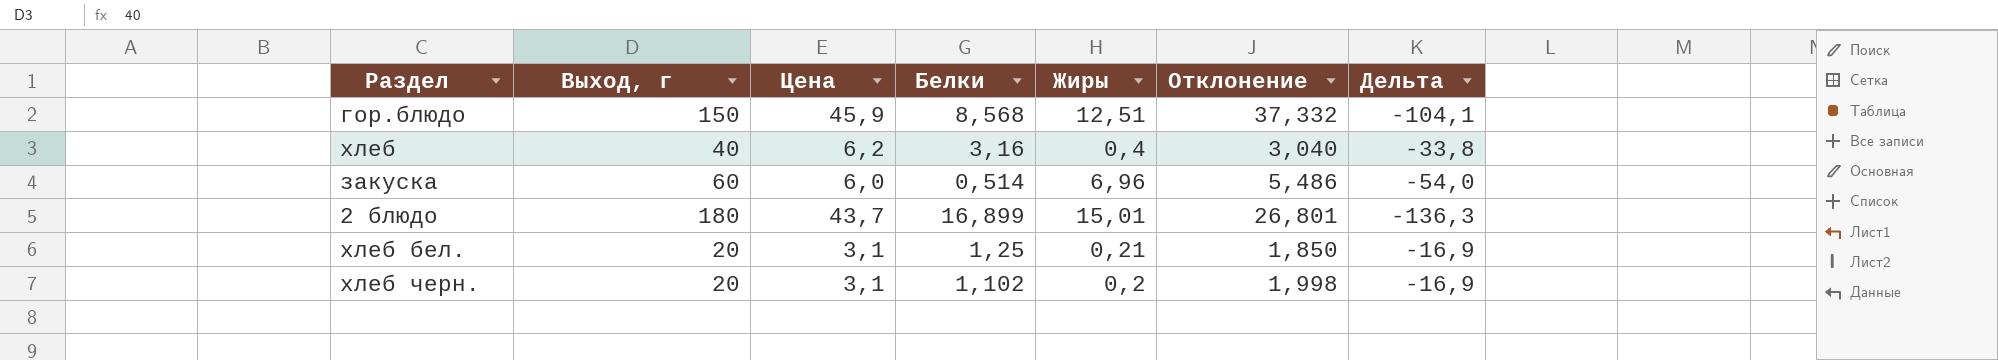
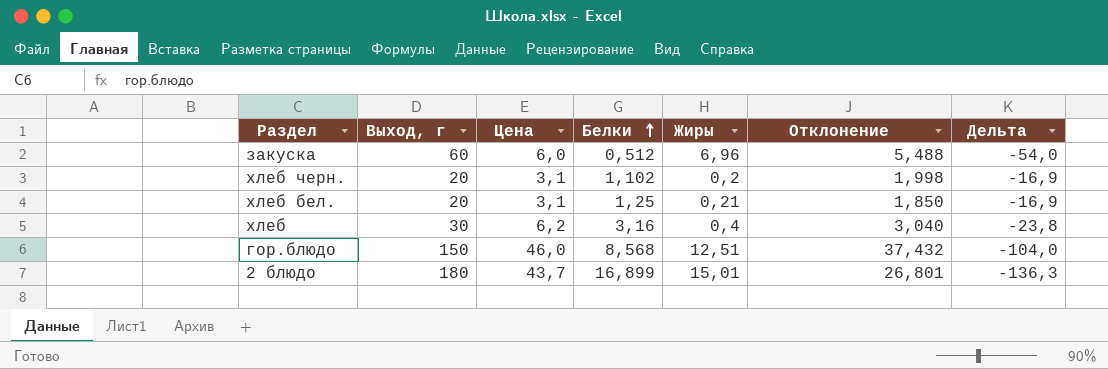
row order: none -> Белки ascending
закуска | Белки: 0,514 -> 0,512
закуска | Отклонение: 5,486 -> 5,488
хлеб | Выход, г: 40 -> 30
хлеб | Дельта: -33,8 -> -23,8
гор.блюдо | Цена: 45,9 -> 46,0
гор.блюдо | Отклонение: 37,332 -> 37,432
гор.блюдо | Дельта: -104,1 -> -104,0

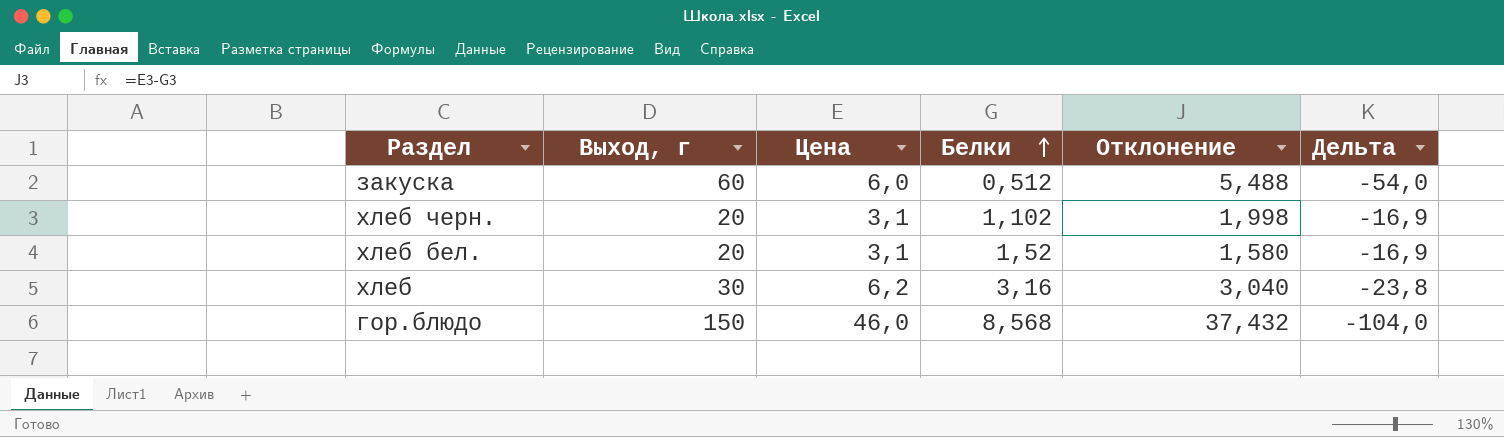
column Жиры | position: 5 -> none
row 2 блюдо: 180 | 43,7 | 16,899 | 15,01 | 26,801 | -136,3 -> none
хлеб бел. | Белки: 1,25 -> 1,52
хлеб бел. | Отклонение: 1,850 -> 1,580

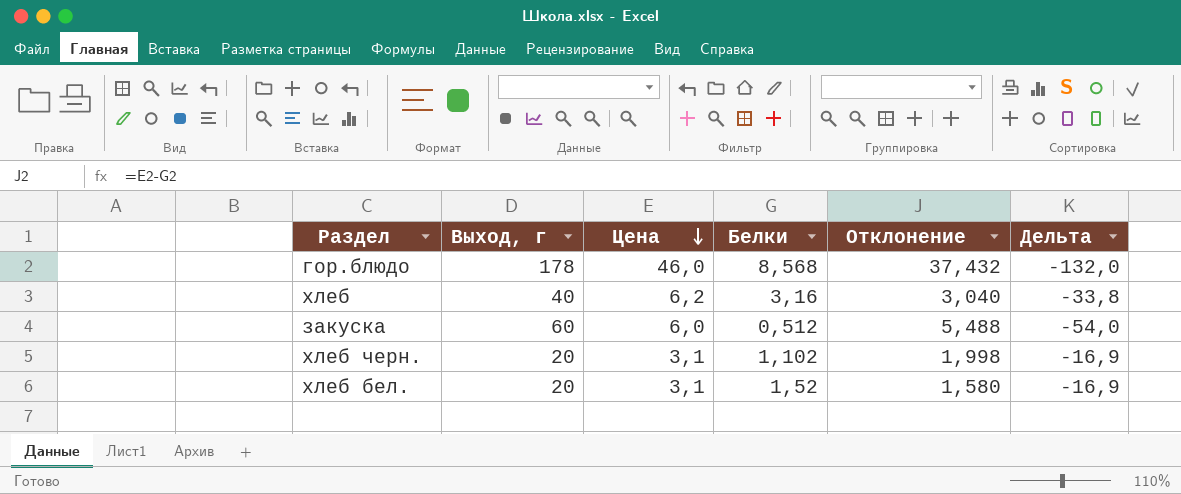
row order: Белки ascending -> Цена descending
гор.блюдо | Выход, г: 150 -> 178
гор.блюдо | Дельта: -104,0 -> -132,0
хлеб | Выход, г: 30 -> 40
хлеб | Дельта: -23,8 -> -33,8

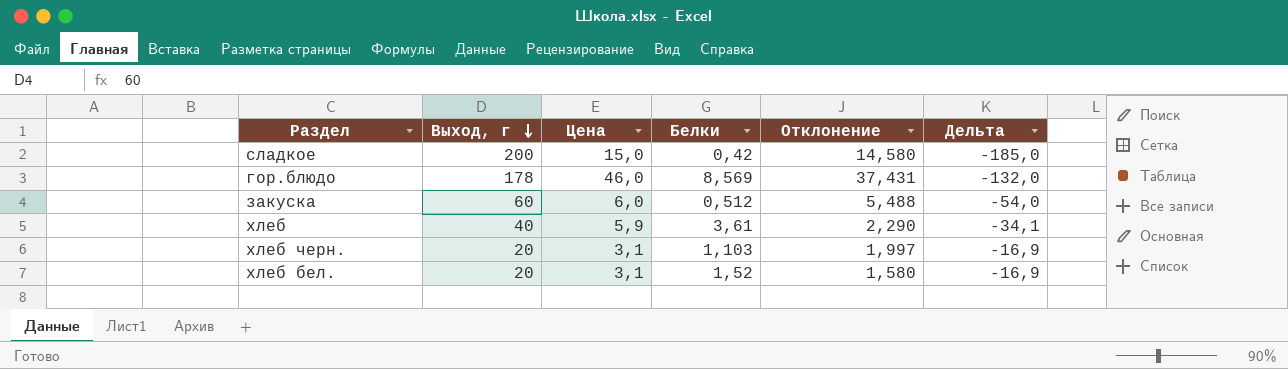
row order: Цена descending -> Выход, г descending
row сладкое: none -> 200 | 15,0 | 0,42 | 14,580 | -185,0
гор.блюдо | Белки: 8,568 -> 8,569
гор.блюдо | Отклонение: 37,432 -> 37,431
хлеб | Цена: 6,2 -> 5,9
хлеб | Белки: 3,16 -> 3,61
хлеб | Отклонение: 3,040 -> 2,290
хлеб | Дельта: -33,8 -> -34,1
хлеб черн. | Белки: 1,102 -> 1,103
хлеб черн. | Отклонение: 1,998 -> 1,997

